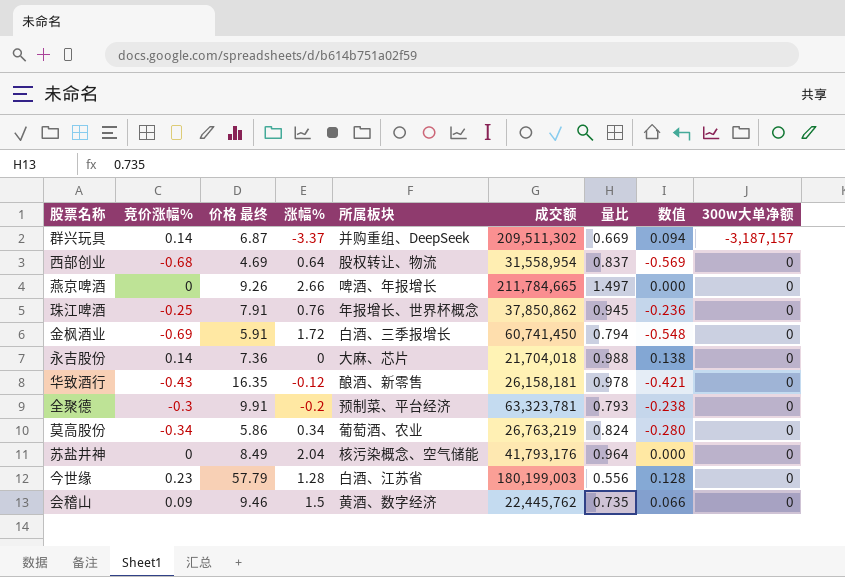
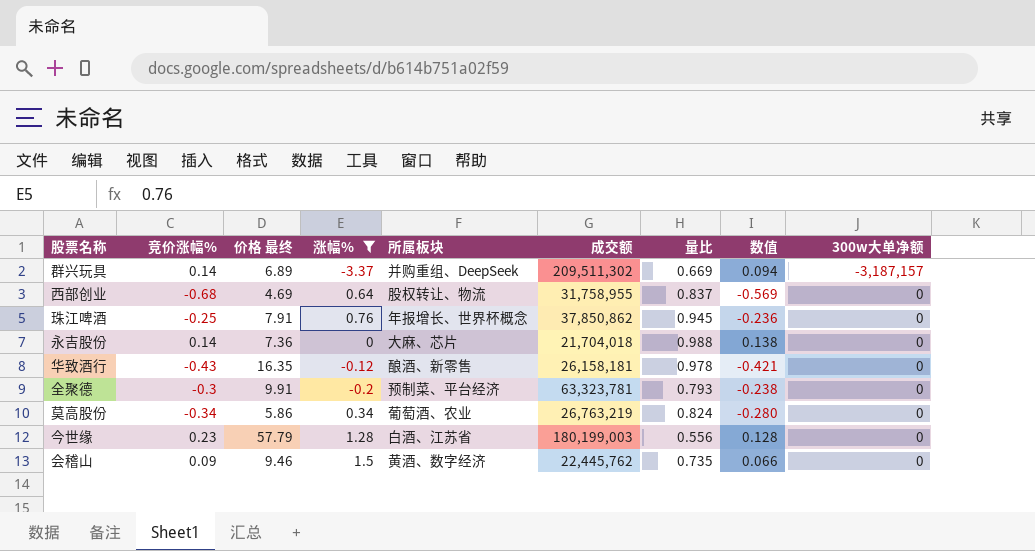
filter: none -> 涨幅% <= 1.5
群兴玩具 | 价格 最终: 6.87 -> 6.89
西部创业 | 成交额: 31,558,954 -> 31,758,955

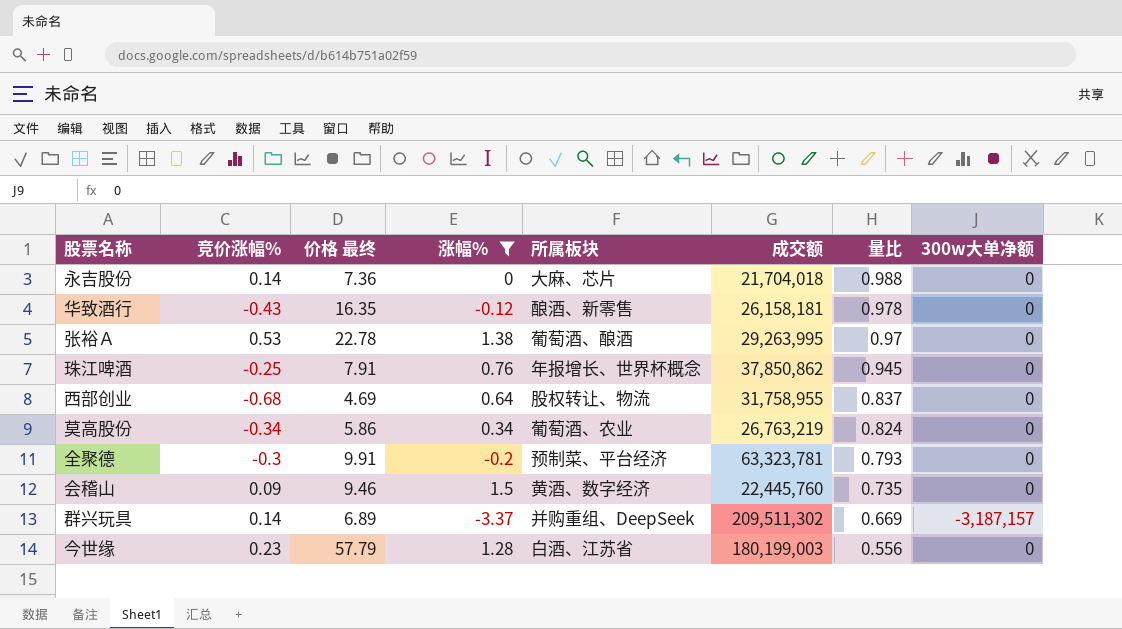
row order: 300w大单净额 ascending -> 量比 descending
column 数值 | formula: [竞价涨幅%] * [量比] -> none
row 张裕Ａ: none -> 0.53 | 22.78 | 1.38 | 葡萄酒、酿酒 | 29,263,995 | 0.97 | 0
会稽山 | 成交额: 22,445,762 -> 22,445,760

